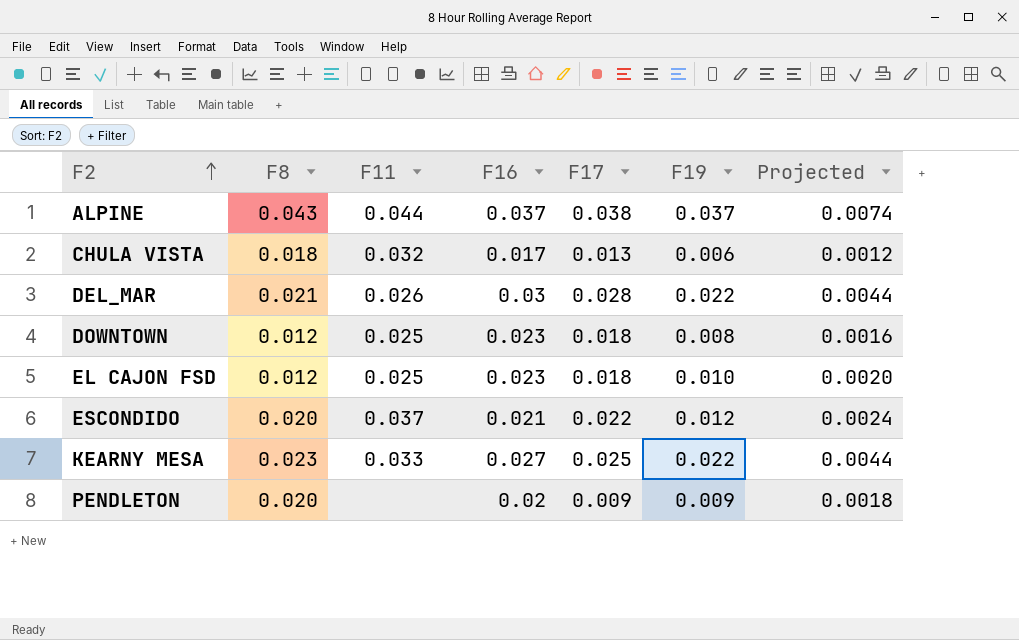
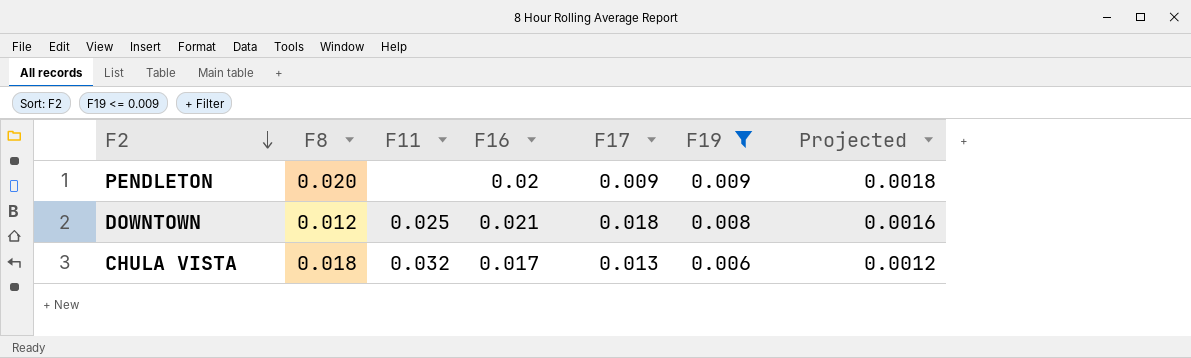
filter: none -> F19 <= 0.009
row order: F2 ascending -> F2 descending
DOWNTOWN | F16: 0.023 -> 0.021

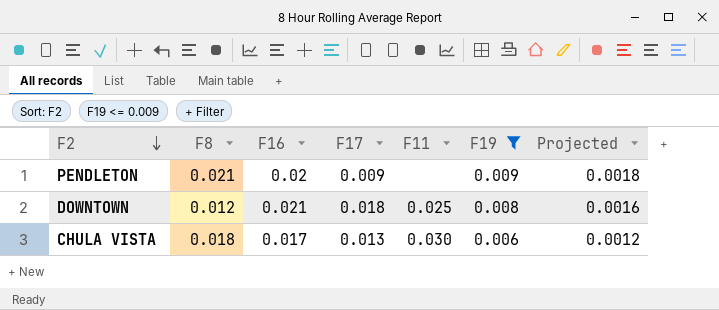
column F11 | position: 3 -> 5
PENDLETON | F8: 0.020 -> 0.021
CHULA VISTA | F11: 0.032 -> 0.030

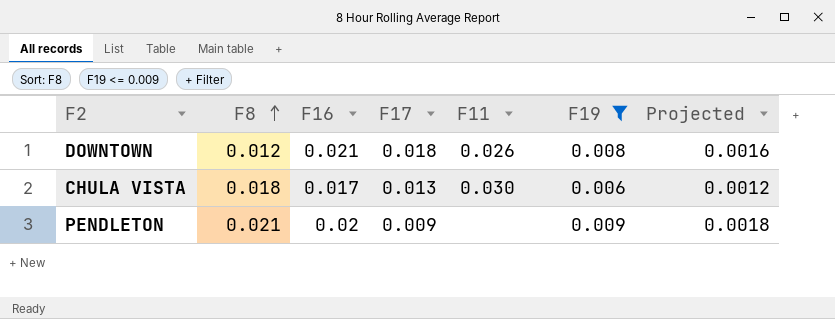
row order: F2 descending -> F8 ascending
DOWNTOWN | F11: 0.025 -> 0.026

